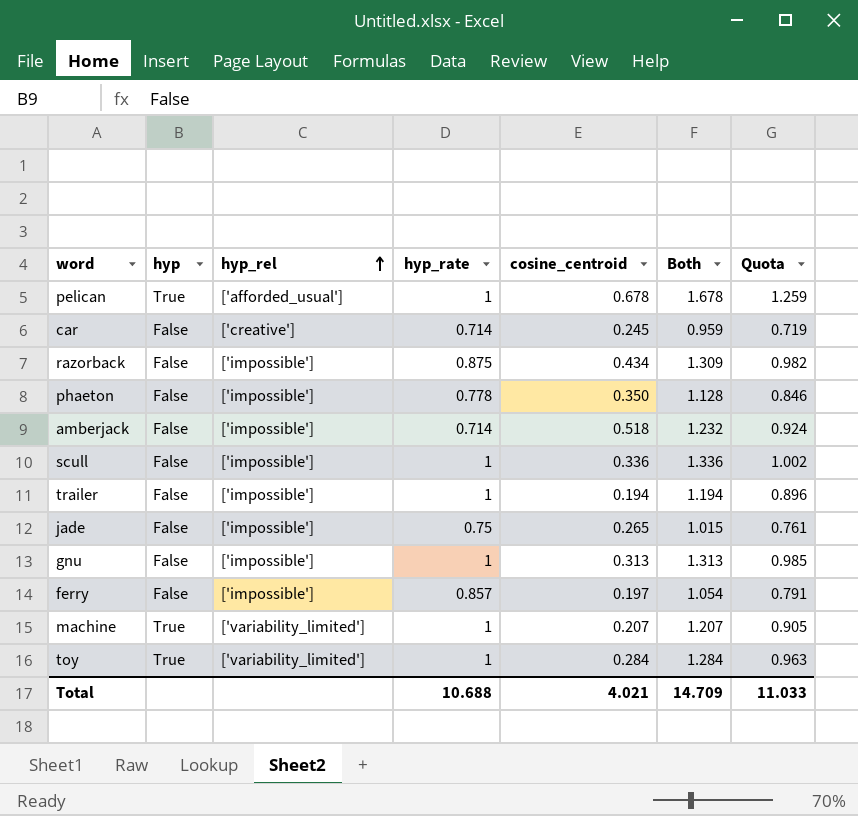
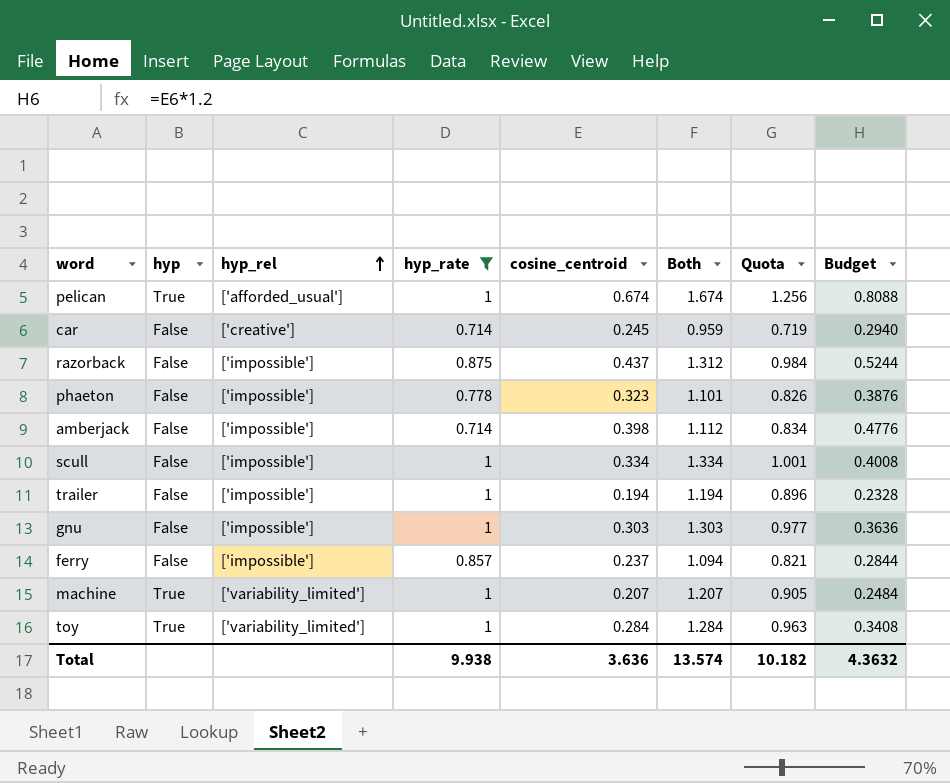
filter: none -> hyp_rate != 0.75
column Budget | formula: none -> [cosine_centroid] * 1.2
pelican | cosine_centroid: 0.678 -> 0.674
pelican | Both: 1.678 -> 1.674
pelican | Quota: 1.259 -> 1.256
razorback | cosine_centroid: 0.434 -> 0.437
razorback | Both: 1.309 -> 1.312
razorback | Quota: 0.982 -> 0.984
phaeton | cosine_centroid: 0.350 -> 0.323
phaeton | Both: 1.128 -> 1.101
phaeton | Quota: 0.846 -> 0.826
amberjack | cosine_centroid: 0.518 -> 0.398
amberjack | Both: 1.232 -> 1.112
amberjack | Quota: 0.924 -> 0.834
scull | cosine_centroid: 0.336 -> 0.334
scull | Both: 1.336 -> 1.334
scull | Quota: 1.002 -> 1.001
gnu | cosine_centroid: 0.313 -> 0.303
gnu | Both: 1.313 -> 1.303
gnu | Quota: 0.985 -> 0.977
ferry | cosine_centroid: 0.197 -> 0.237
ferry | Both: 1.054 -> 1.094
ferry | Quota: 0.791 -> 0.821
Total | hyp_rate: 10.688 -> 9.938
Total | cosine_centroid: 4.021 -> 3.636
Total | Both: 14.709 -> 13.574
Total | Quota: 11.033 -> 10.182

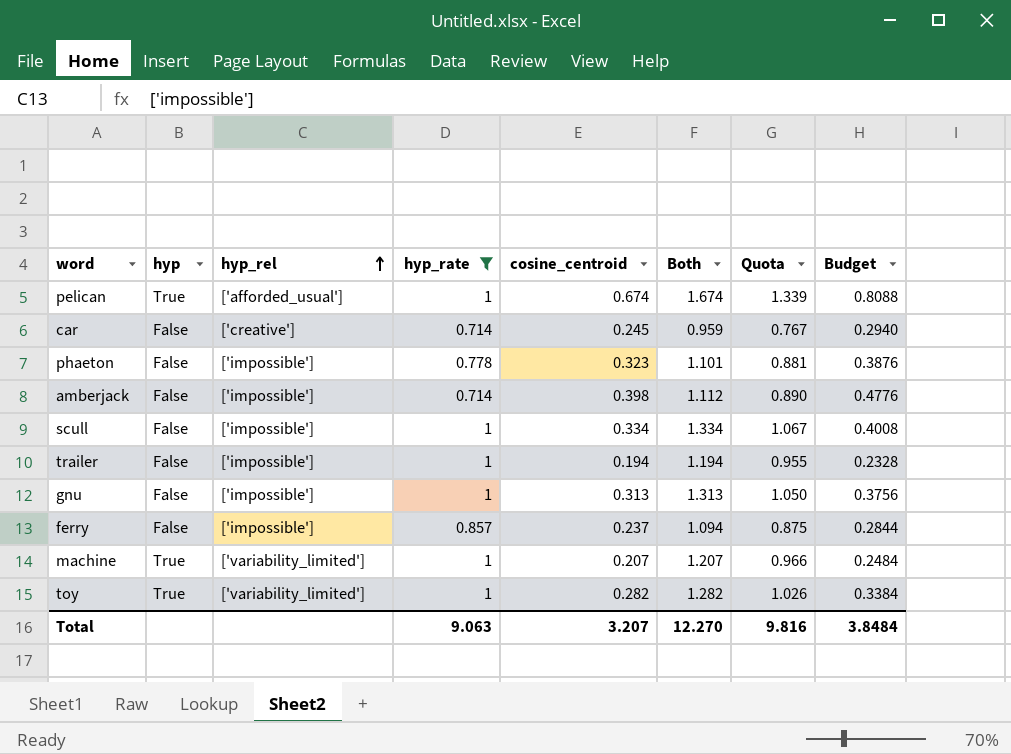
column Quota | formula: [Both] * 0.75 -> [Both] * 0.8
row razorback: False | ['impossible'] | 0.875 | 0.437 | 1.312 | 0.984 | 0.5244 -> none
gnu | cosine_centroid: 0.303 -> 0.313
gnu | Both: 1.303 -> 1.313
gnu | Budget: 0.3636 -> 0.3756
toy | cosine_centroid: 0.284 -> 0.282
toy | Both: 1.284 -> 1.282
toy | Budget: 0.3408 -> 0.3384
Total | hyp_rate: 9.938 -> 9.063
Total | cosine_centroid: 3.636 -> 3.207
Total | Both: 13.574 -> 12.270
Total | Quota: 10.182 -> 9.816
Total | Budget: 4.3632 -> 3.8484

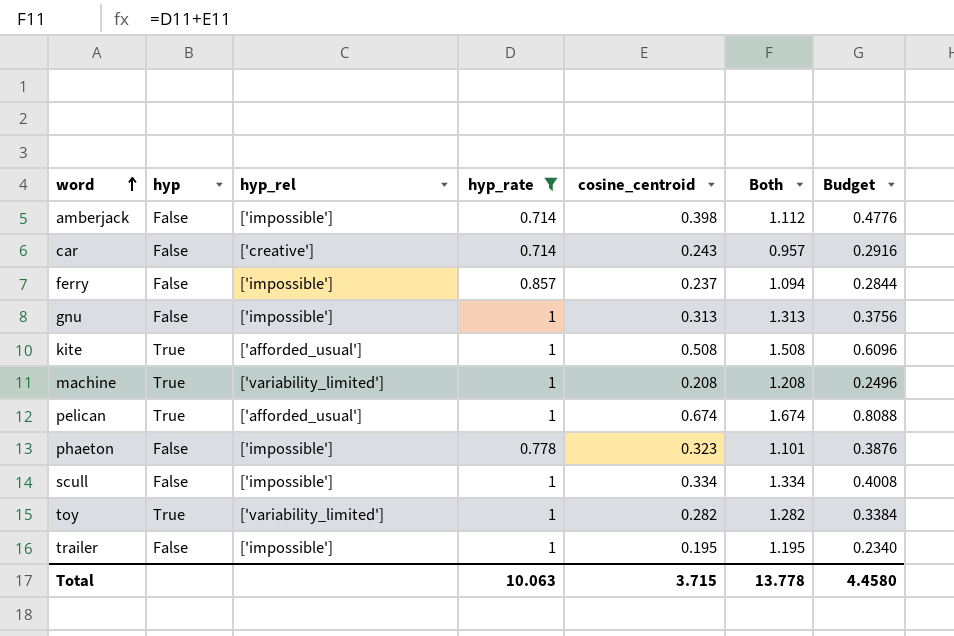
row order: hyp_rel ascending -> word ascending
column Quota | formula: [Both] * 0.8 -> none
car | cosine_centroid: 0.245 -> 0.243
car | Both: 0.959 -> 0.957
car | Budget: 0.2940 -> 0.2916
row kite: none -> True | ['afforded_usual'] | 1 | 0.508 | 1.508 | 0.6096
machine | cosine_centroid: 0.207 -> 0.208
machine | Both: 1.207 -> 1.208
machine | Budget: 0.2484 -> 0.2496
trailer | cosine_centroid: 0.194 -> 0.195
trailer | Both: 1.194 -> 1.195
trailer | Budget: 0.2328 -> 0.2340
Total | hyp_rate: 9.063 -> 10.063
Total | cosine_centroid: 3.207 -> 3.715
Total | Both: 12.270 -> 13.778
Total | Budget: 3.8484 -> 4.4580

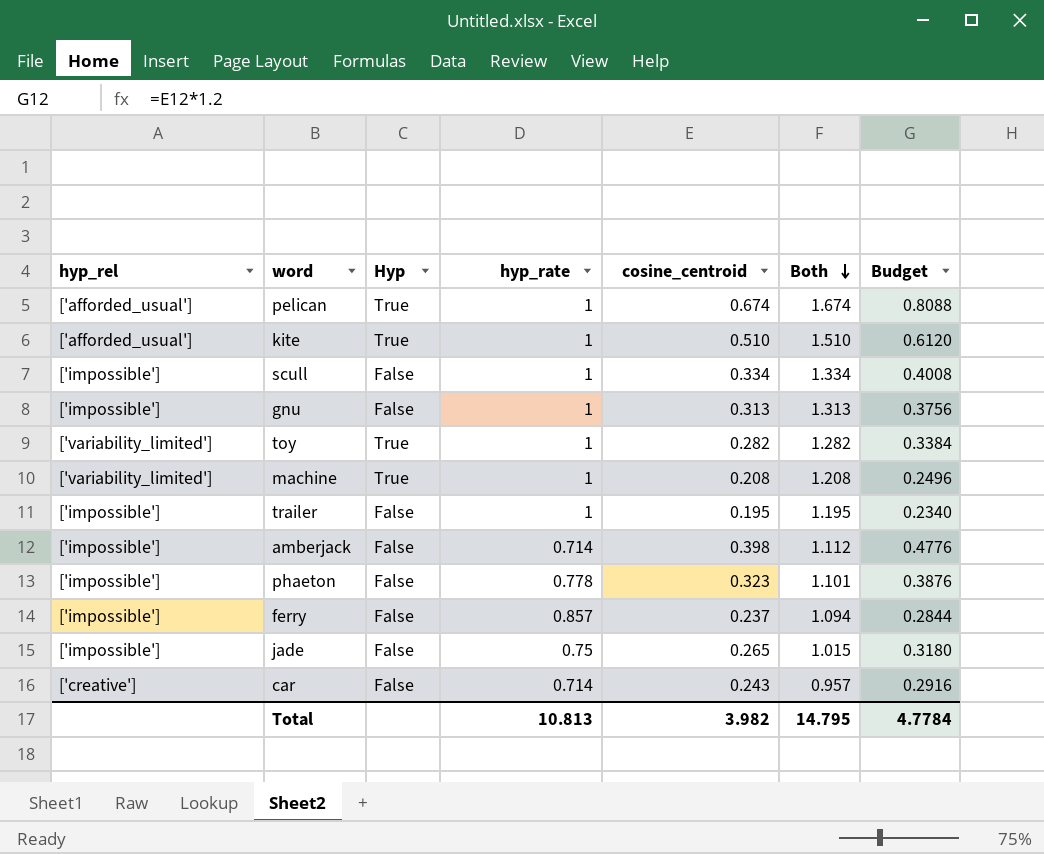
filter: hyp_rate != 0.75 -> none
row order: word ascending -> Both descending
column hyp_rel | position: 3 -> 1
column name: hyp -> Hyp
kite | cosine_centroid: 0.508 -> 0.510
kite | Both: 1.508 -> 1.510
kite | Budget: 0.6096 -> 0.6120
Total | hyp_rate: 10.063 -> 10.813
Total | cosine_centroid: 3.715 -> 3.982
Total | Both: 13.778 -> 14.795
Total | Budget: 4.4580 -> 4.7784

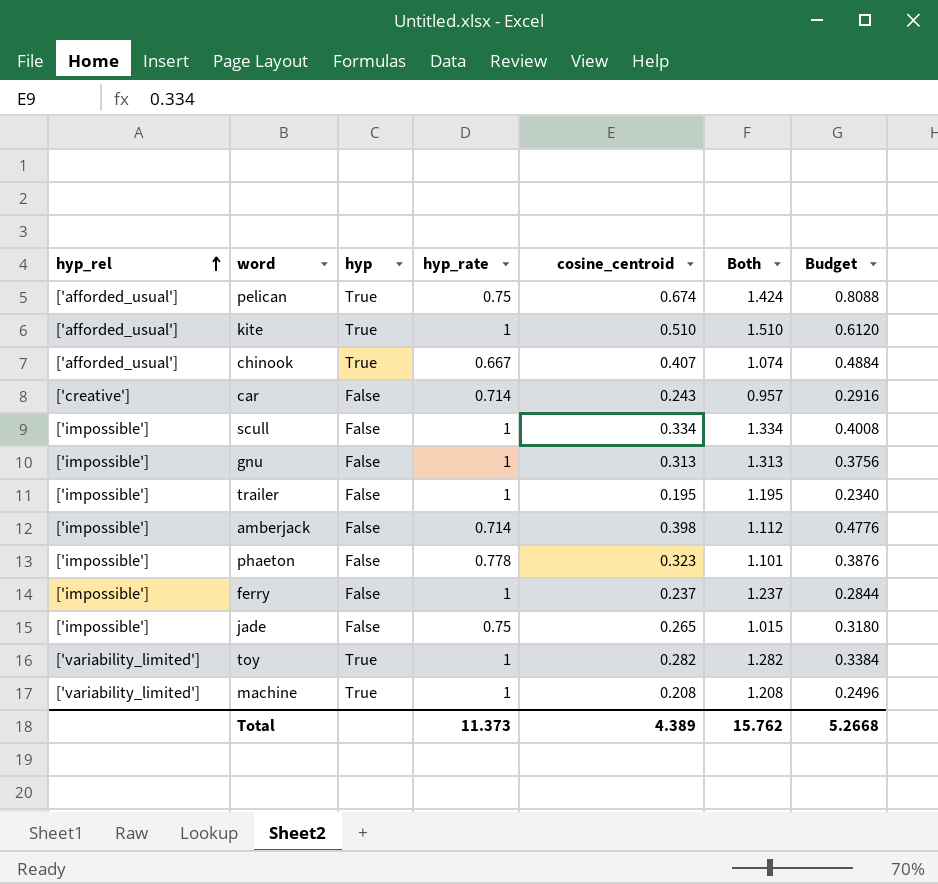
row order: Both descending -> hyp_rel ascending
column name: Hyp -> hyp
pelican | hyp_rate: 1 -> 0.75
pelican | Both: 1.674 -> 1.424
row chinook: none -> ['afforded_usual'] | True | 0.667 | 0.407 | 1.074 | 0.4884
ferry | hyp_rate: 0.857 -> 1
ferry | Both: 1.094 -> 1.237
Total | hyp_rate: 10.813 -> 11.373
Total | cosine_centroid: 3.982 -> 4.389
Total | Both: 14.795 -> 15.762
Total | Budget: 4.7784 -> 5.2668

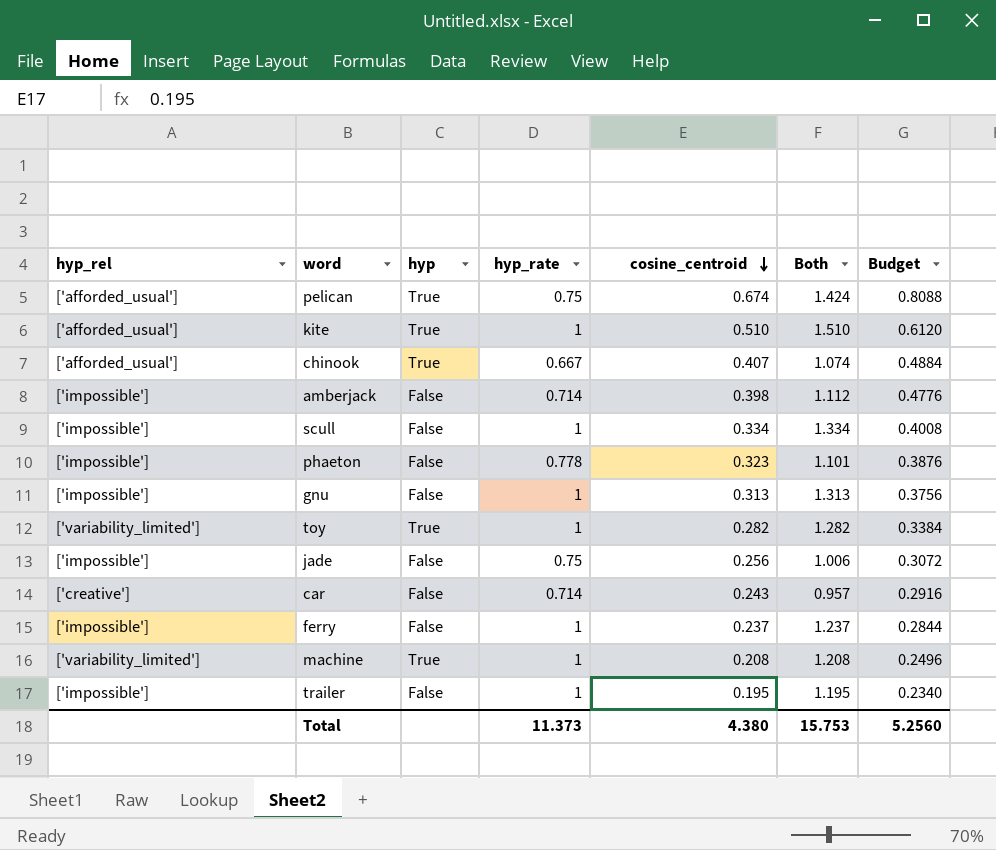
row order: hyp_rel ascending -> cosine_centroid descending
jade | cosine_centroid: 0.265 -> 0.256
jade | Both: 1.015 -> 1.006
jade | Budget: 0.3180 -> 0.3072
Total | cosine_centroid: 4.389 -> 4.380
Total | Both: 15.762 -> 15.753
Total | Budget: 5.2668 -> 5.2560

